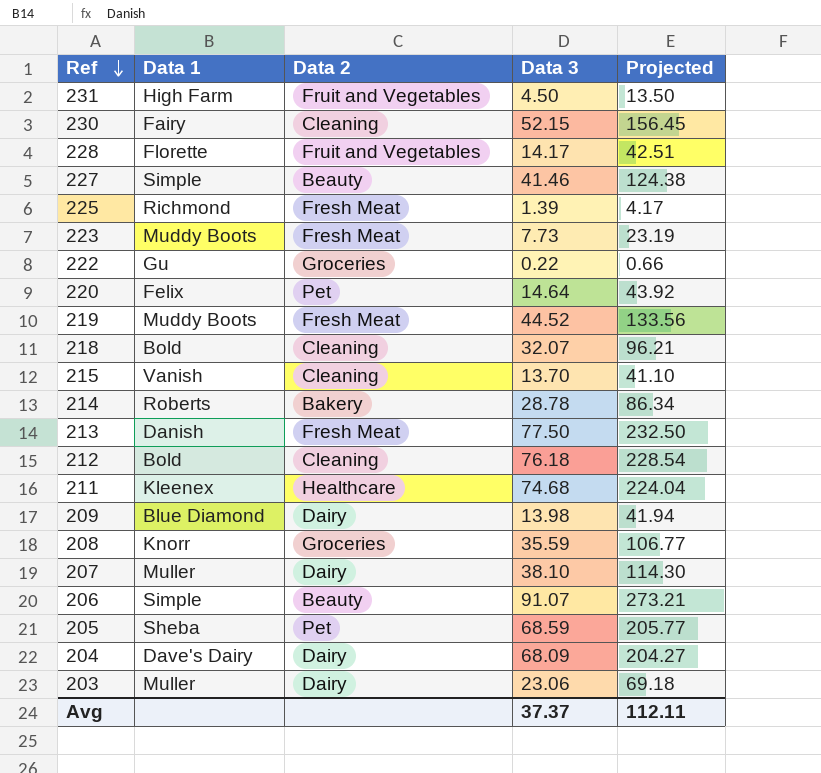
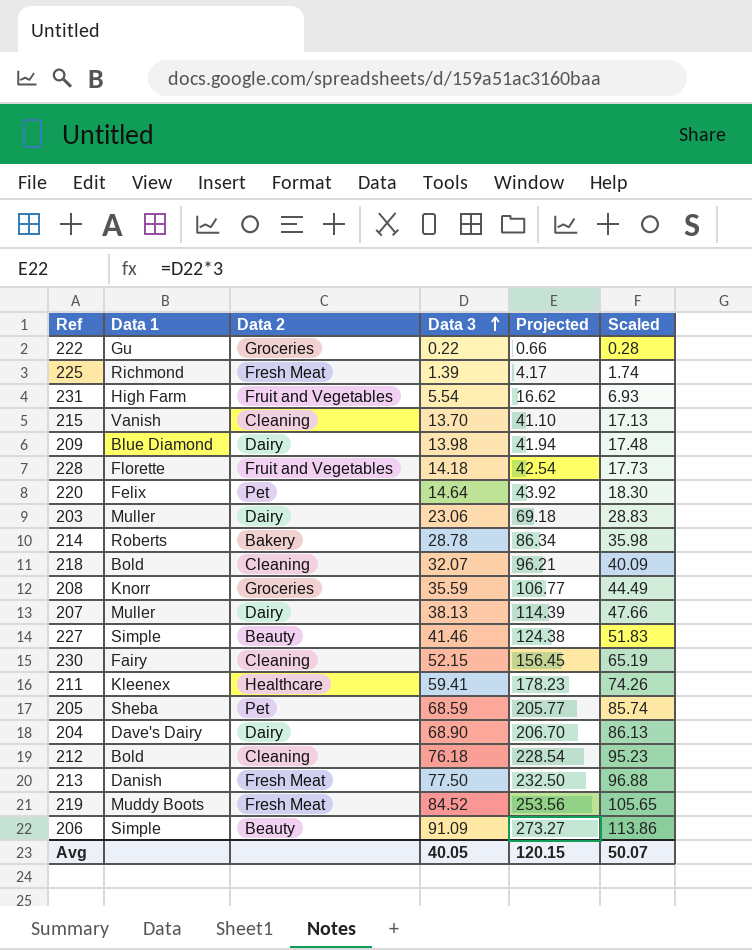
row order: Ref descending -> Data 3 ascending
column Scaled | formula: none -> [Data 3] * 1.25
row 223: Muddy Boots | Fresh Meat | 7.73 | 23.19 -> none
231 | Data 3: 4.50 -> 5.54
231 | Projected: 13.50 -> 16.62
228 | Data 3: 14.17 -> 14.18
228 | Projected: 42.51 -> 42.54
207 | Data 3: 38.10 -> 38.13
207 | Projected: 114.30 -> 114.39
211 | Data 3: 74.68 -> 59.41
211 | Projected: 224.04 -> 178.23
204 | Data 3: 68.09 -> 68.90
204 | Projected: 204.27 -> 206.70
219 | Data 3: 44.52 -> 84.52
219 | Projected: 133.56 -> 253.56
206 | Data 3: 91.07 -> 91.09
206 | Projected: 273.21 -> 273.27
Avg | Data 3: 37.37 -> 40.05
Avg | Projected: 112.11 -> 120.15

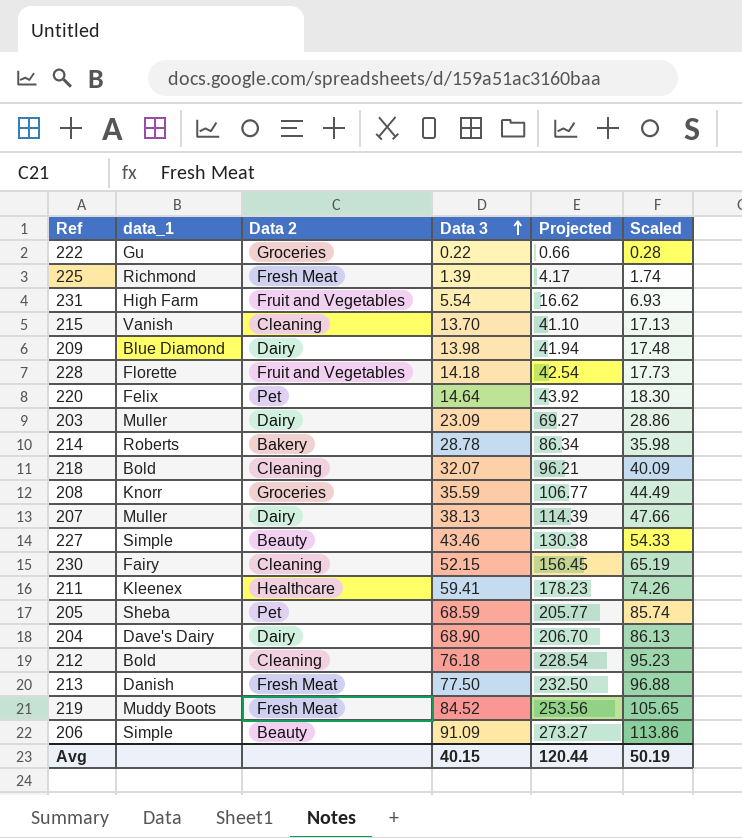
column name: Data 1 -> data_1
203 | Data 3: 23.06 -> 23.09
203 | Projected: 69.18 -> 69.27
203 | Scaled: 28.83 -> 28.86
227 | Data 3: 41.46 -> 43.46
227 | Projected: 124.38 -> 130.38
227 | Scaled: 51.83 -> 54.33
Avg | Data 3: 40.05 -> 40.15
Avg | Projected: 120.15 -> 120.44
Avg | Scaled: 50.07 -> 50.19

